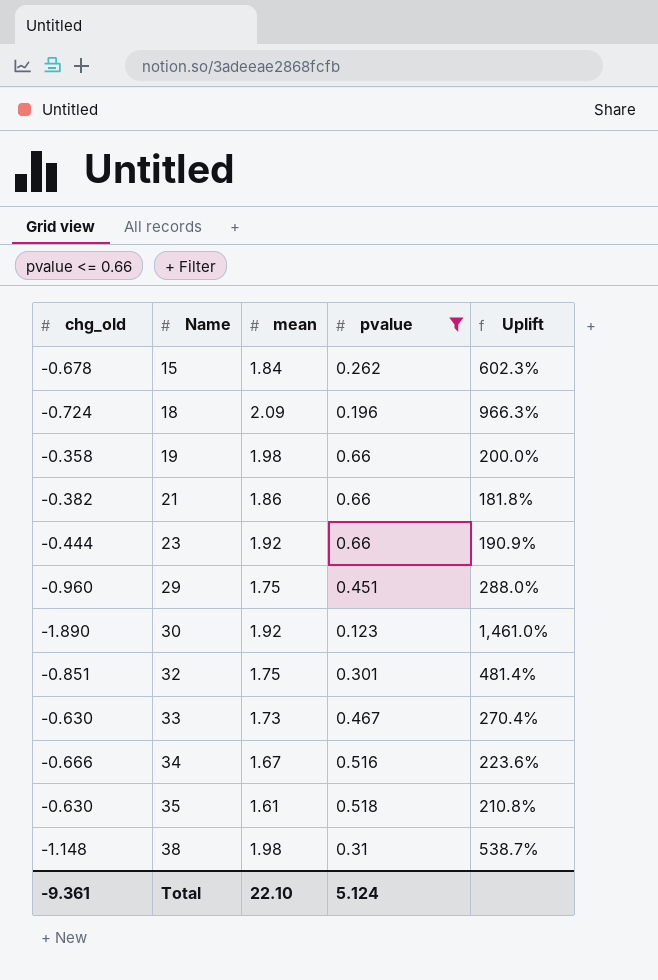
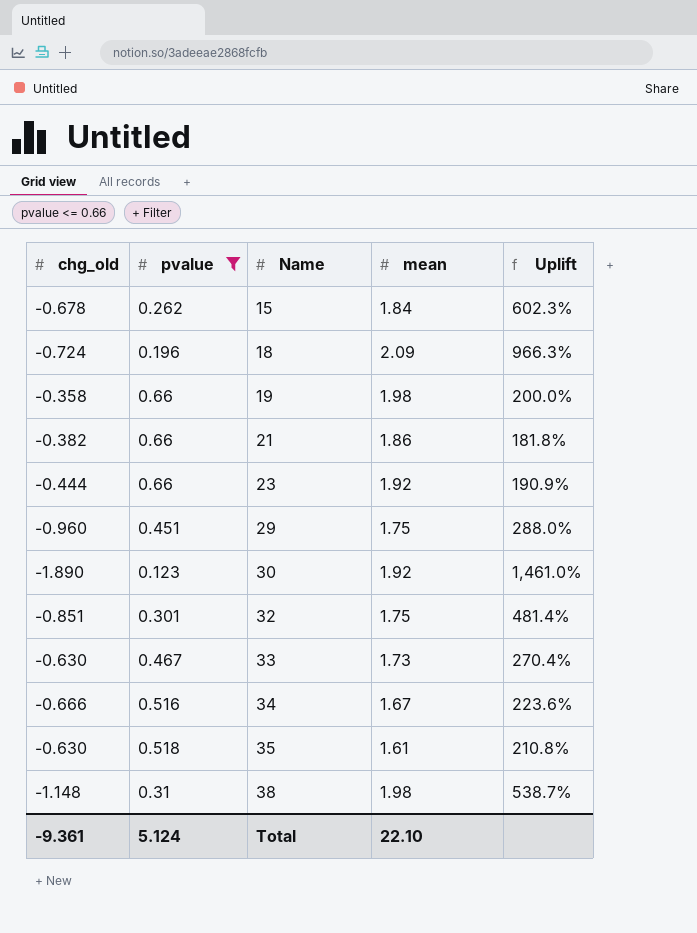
column pvalue | position: 4 -> 2

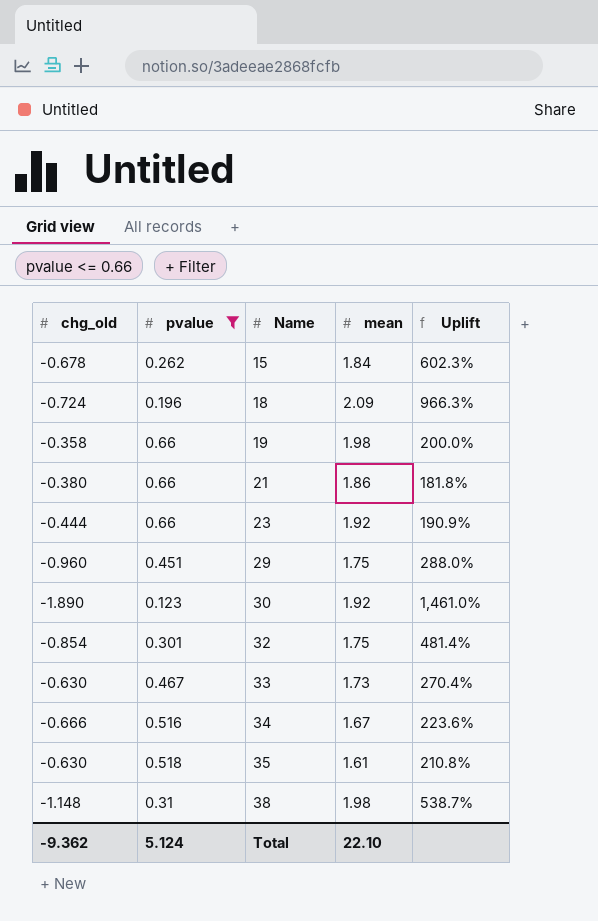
21 | chg_old: -0.382 -> -0.380
32 | chg_old: -0.851 -> -0.854
Total | chg_old: -9.361 -> -9.362

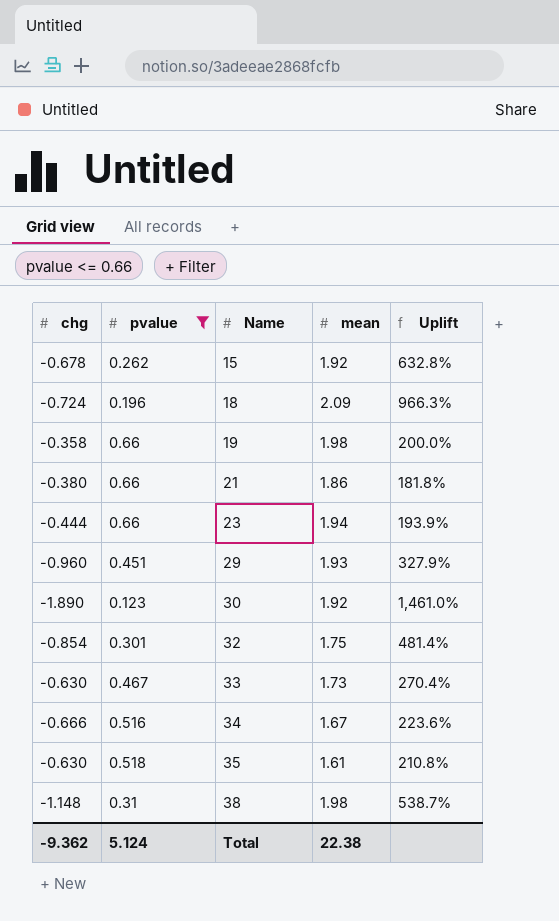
column name: chg_old -> chg
15 | mean: 1.84 -> 1.92
15 | Uplift: 602.3% -> 632.8%
23 | mean: 1.92 -> 1.94
23 | Uplift: 190.9% -> 193.9%
29 | mean: 1.75 -> 1.93
29 | Uplift: 288.0% -> 327.9%
Total | mean: 22.10 -> 22.38

